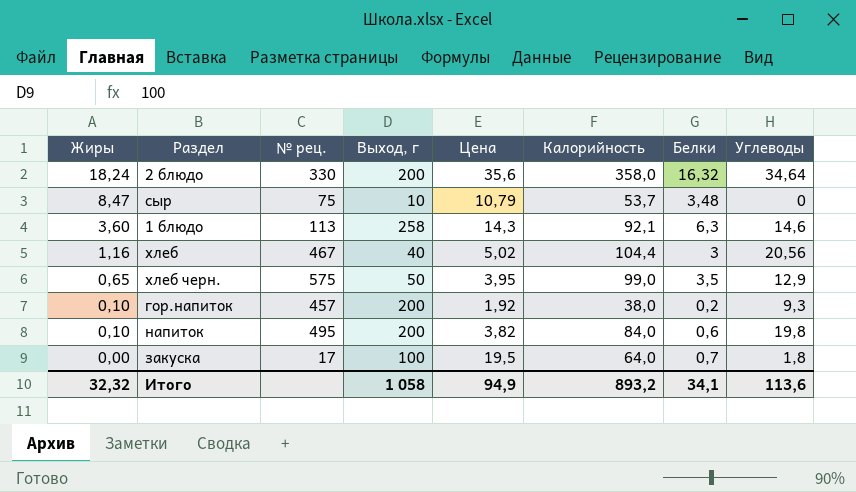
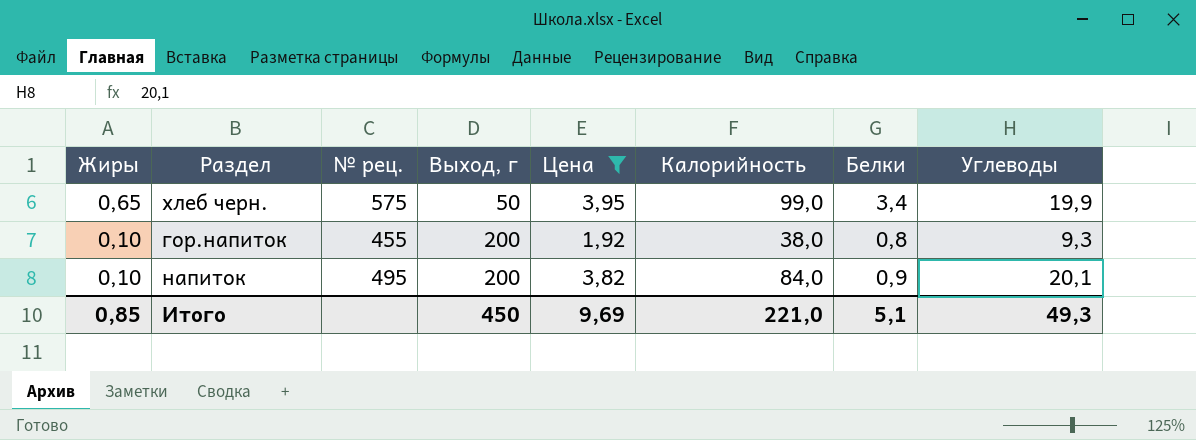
filter: none -> Цена <= 3,95
хлеб черн. | Белки: 3,5 -> 3,4
хлеб черн. | Углеводы: 12,9 -> 19,9
гор.напиток | № рец.: 457 -> 455
гор.напиток | Белки: 0,2 -> 0,8
напиток | Белки: 0,6 -> 0,9
напиток | Углеводы: 19,8 -> 20,1
Итого | Жиры: 32,32 -> 0,85
Итого | Выход, г: 1 058 -> 450
Итого | Цена: 94,9 -> 9,69
Итого | Калорийность: 893,2 -> 221,0
Итого | Белки: 34,1 -> 5,1
Итого | Углеводы: 113,6 -> 49,3

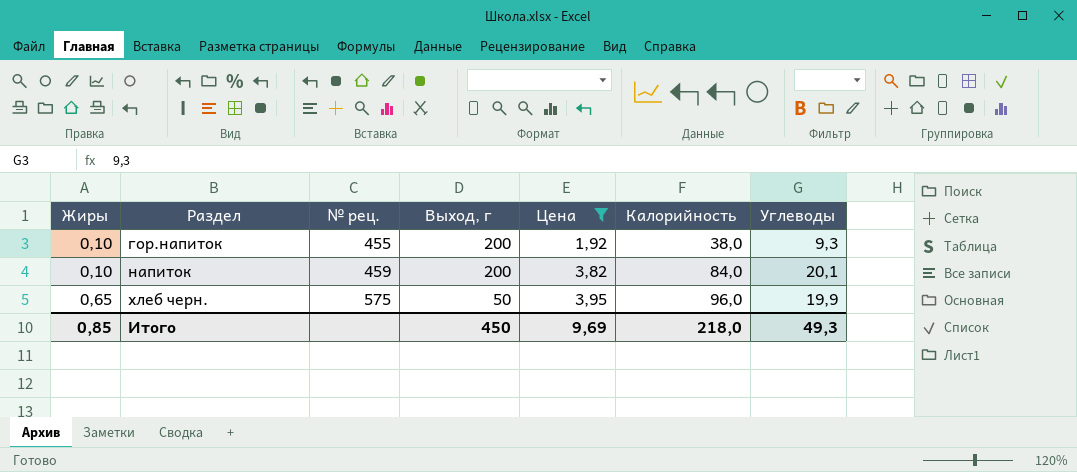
row order: Жиры descending -> Жиры ascending
column Белки | position: 7 -> none
напиток | № рец.: 495 -> 459
хлеб черн. | Калорийность: 99,0 -> 96,0
Итого | Калорийность: 221,0 -> 218,0

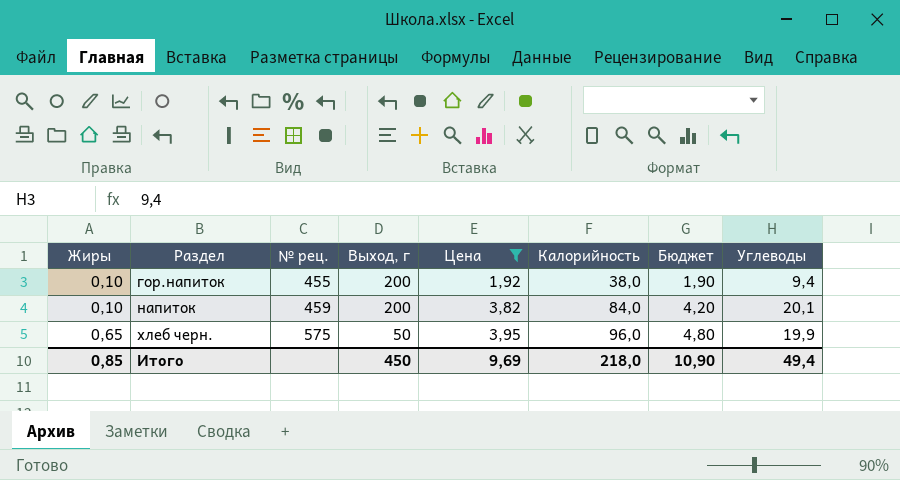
column Бюджет | formula: none -> [Калорийность] * 0,05
гор.напиток | Углеводы: 9,3 -> 9,4
Итого | Углеводы: 49,3 -> 49,4

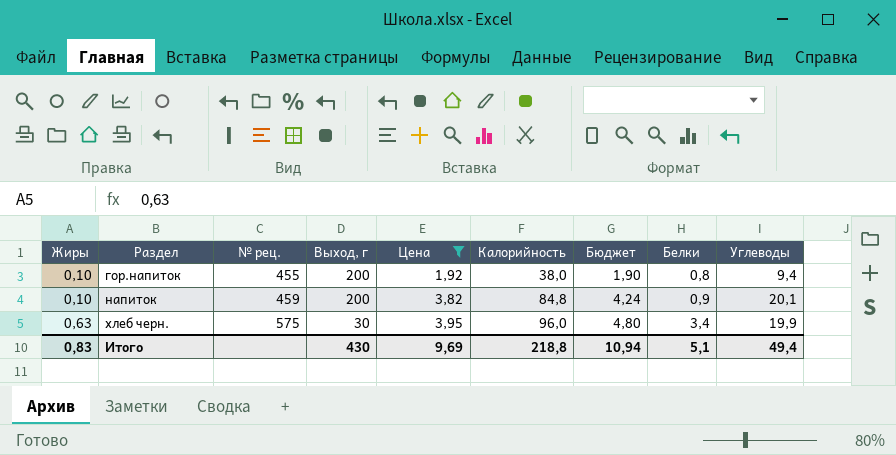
column Белки | position: none -> 8
напиток | Калорийность: 84,0 -> 84,8
напиток | Бюджет: 4,20 -> 4,24
хлеб черн. | Жиры: 0,65 -> 0,63
хлеб черн. | Выход, г: 50 -> 30
Итого | Жиры: 0,85 -> 0,83
Итого | Выход, г: 450 -> 430
Итого | Калорийность: 218,0 -> 218,8
Итого | Бюджет: 10,90 -> 10,94

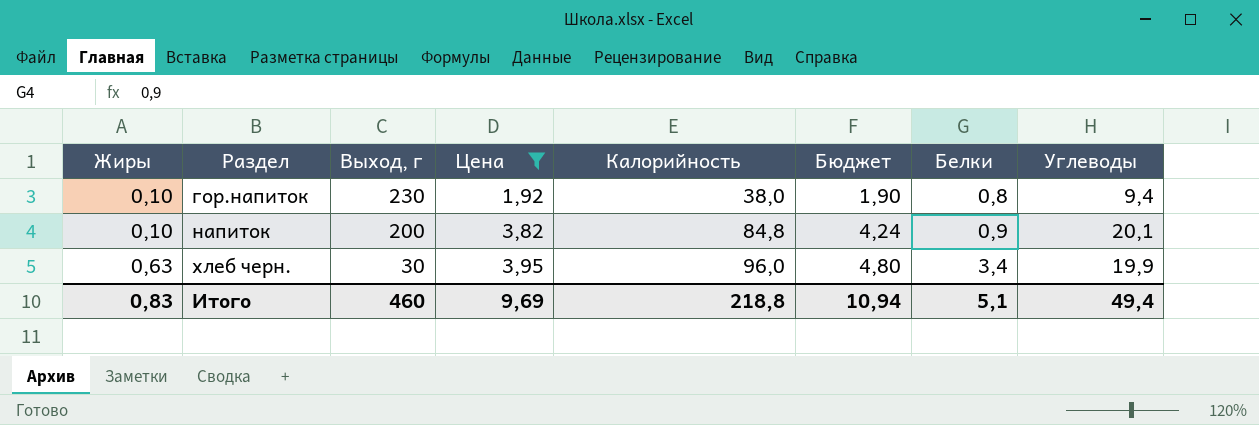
column № рец. | position: 3 -> none
гор.напиток | Выход, г: 200 -> 230
Итого | Выход, г: 430 -> 460

